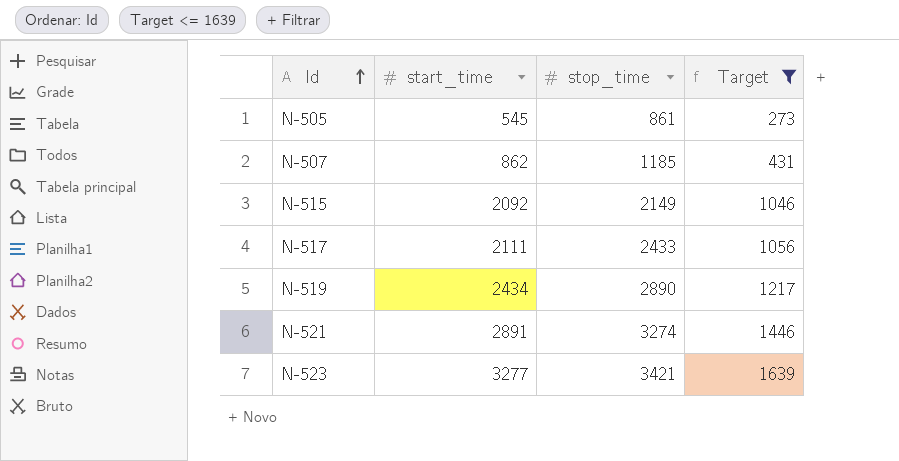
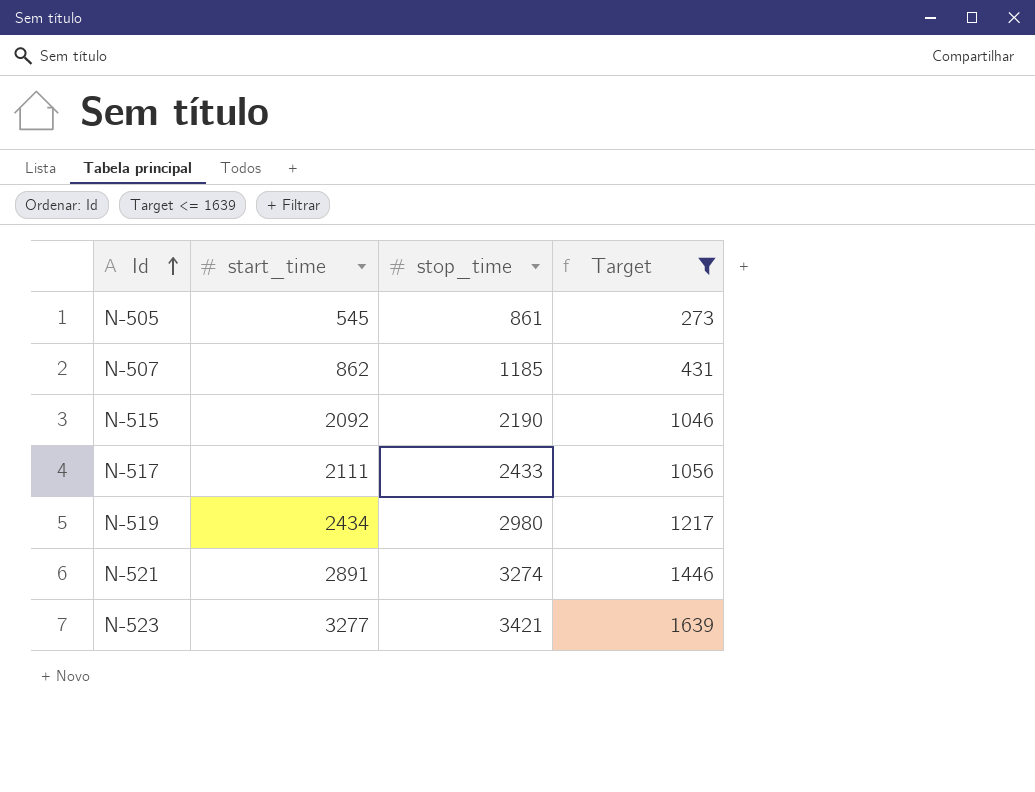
N-515 | stop_time: 2149 -> 2190
N-519 | stop_time: 2890 -> 2980

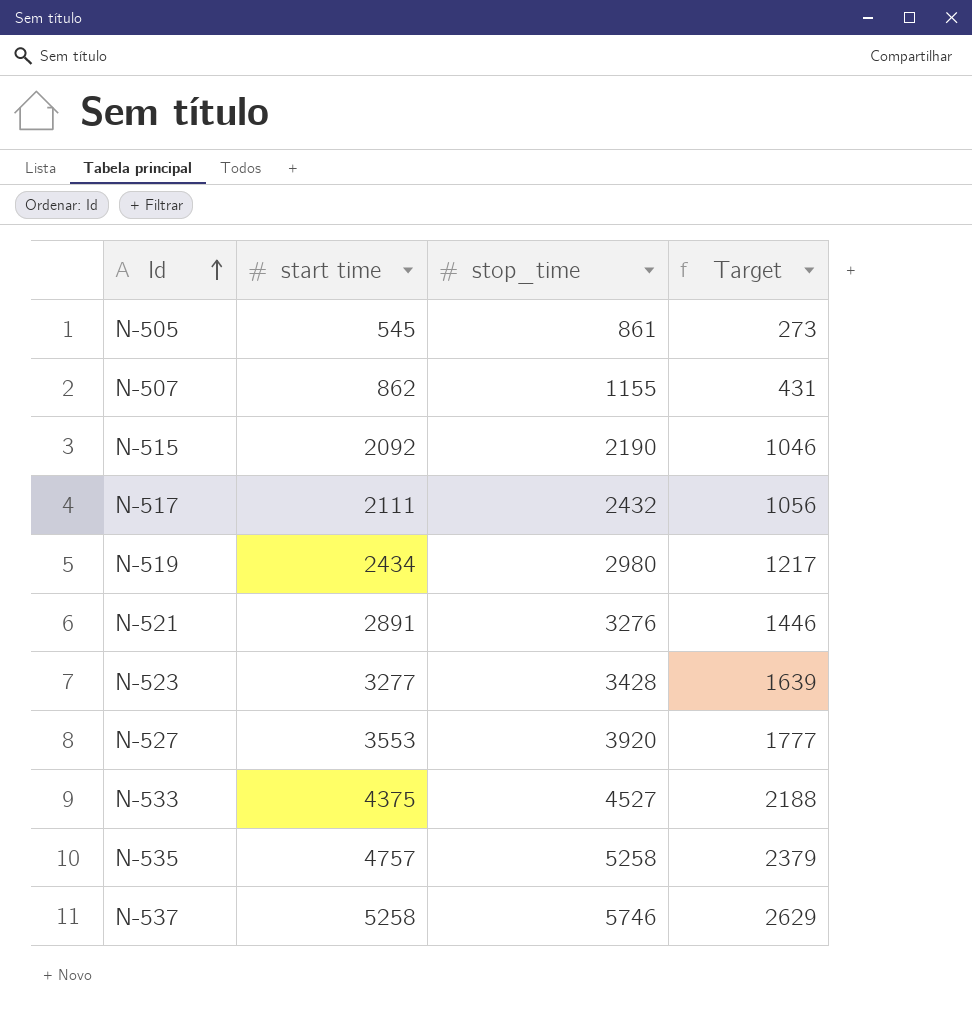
filter: Target <= 1639 -> none
column name: start_time -> start time
N-507 | stop_time: 1185 -> 1155
N-517 | stop_time: 2433 -> 2432
N-521 | stop_time: 3274 -> 3276
N-523 | stop_time: 3421 -> 3428

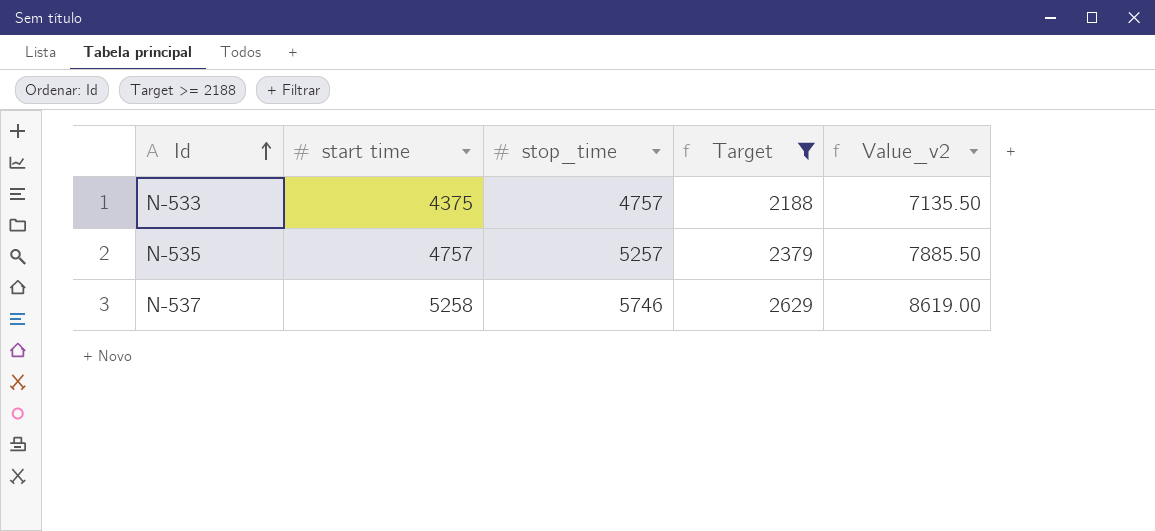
filter: none -> Target >= 2188
column Value_v2 | formula: none -> [stop_time] * 1.5
N-533 | stop_time: 4527 -> 4757
N-535 | stop_time: 5258 -> 5257

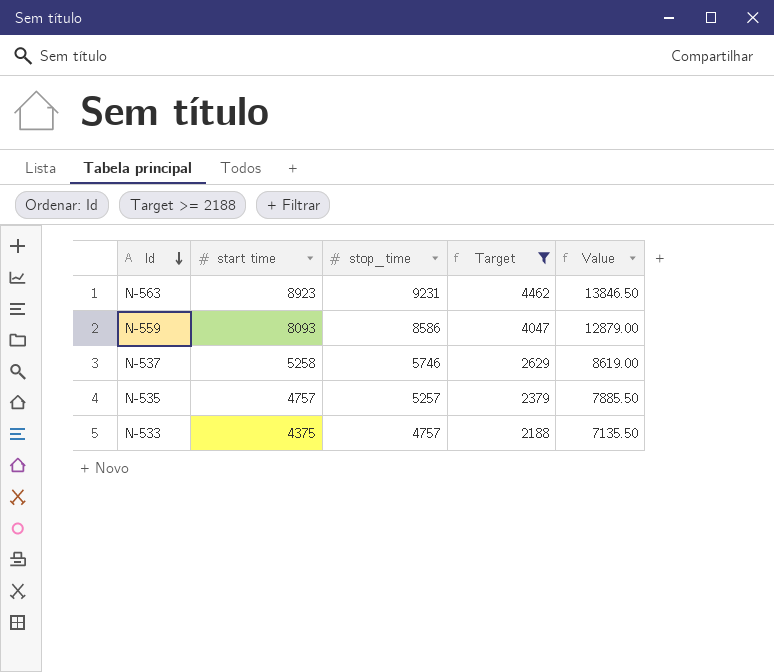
row order: Id ascending -> Id descending
column name: Value_v2 -> Value
row N-563: none -> 8923 | 9231 | 4462 | 13846.50
row N-559: none -> 8093 | 8586 | 4047 | 12879.00

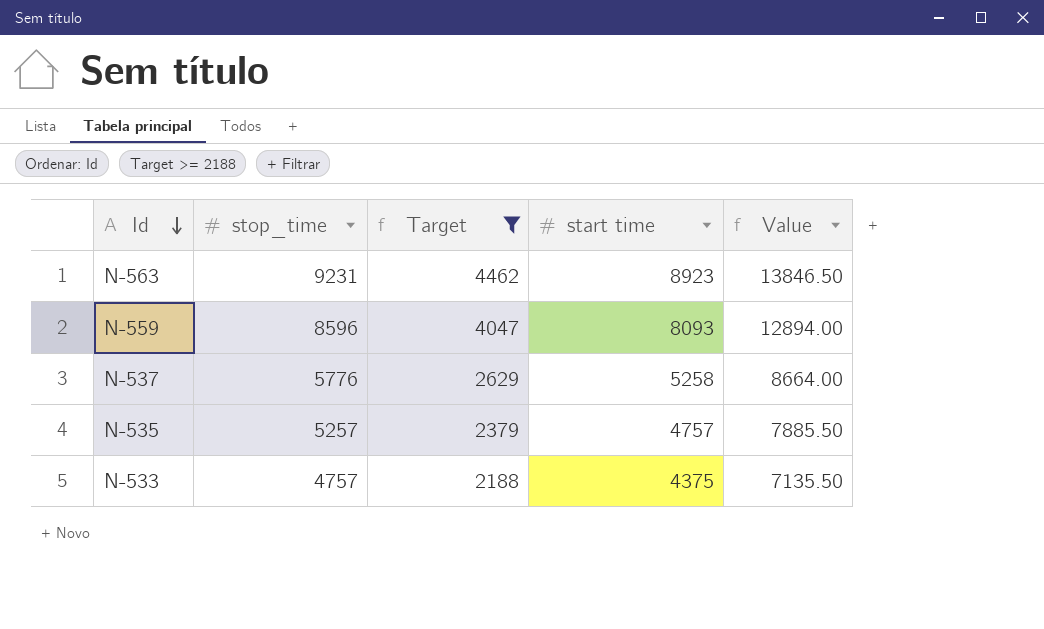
column start time | position: 2 -> 4
N-559 | stop_time: 8586 -> 8596
N-559 | Value: 12879.00 -> 12894.00
N-537 | stop_time: 5746 -> 5776
N-537 | Value: 8619.00 -> 8664.00

